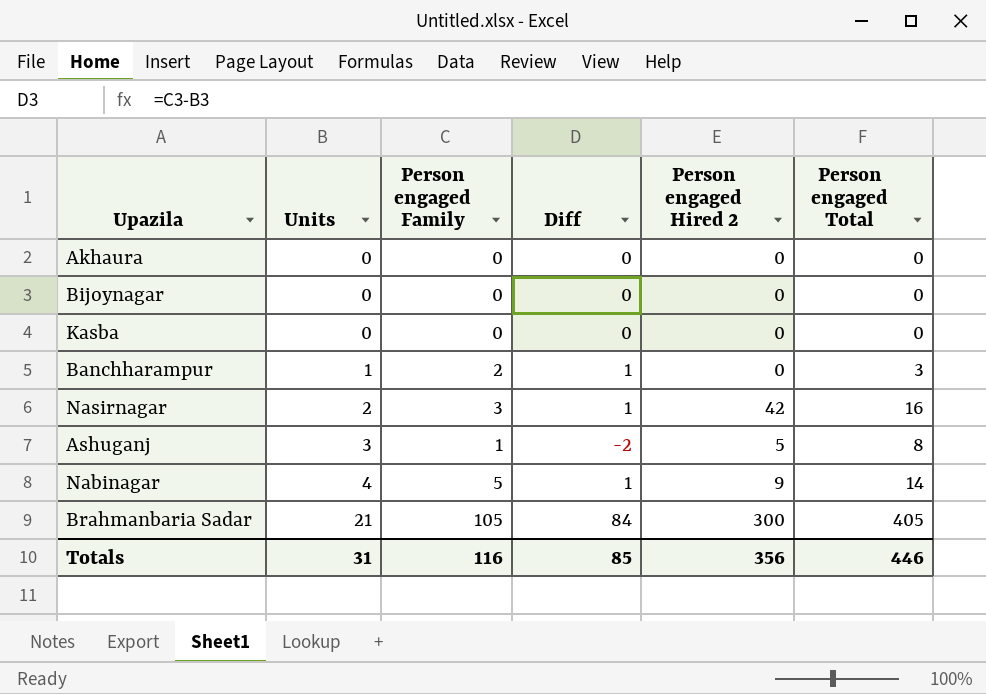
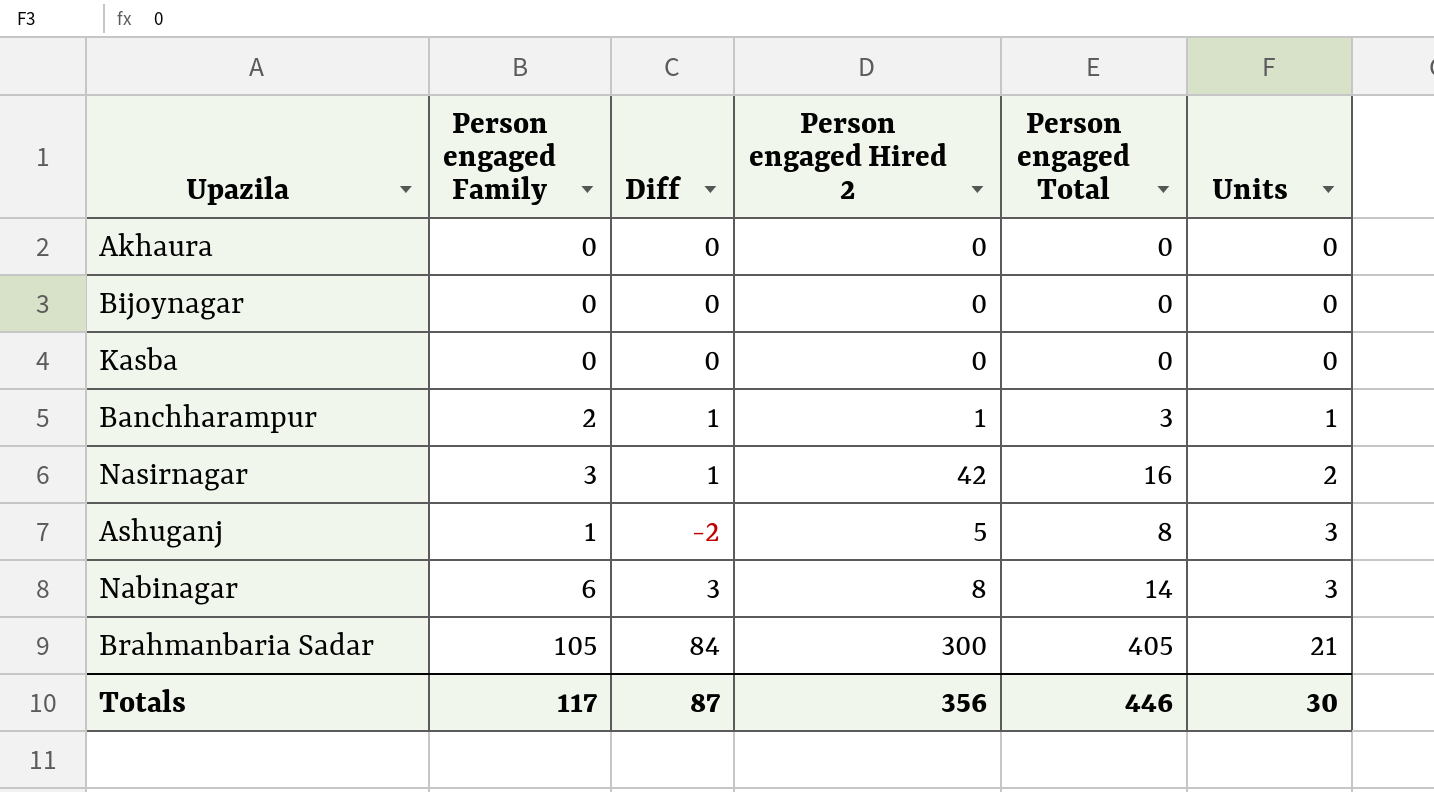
column Units | position: 2 -> 6
Banchharampur | Person engaged Hired 2: 0 -> 1
Nabinagar | Person engaged Family: 5 -> 6
Nabinagar | Diff: 1 -> 3
Nabinagar | Person engaged Hired 2: 9 -> 8
Nabinagar | Units: 4 -> 3
Totals | Person engaged Family: 116 -> 117
Totals | Diff: 85 -> 87
Totals | Units: 31 -> 30

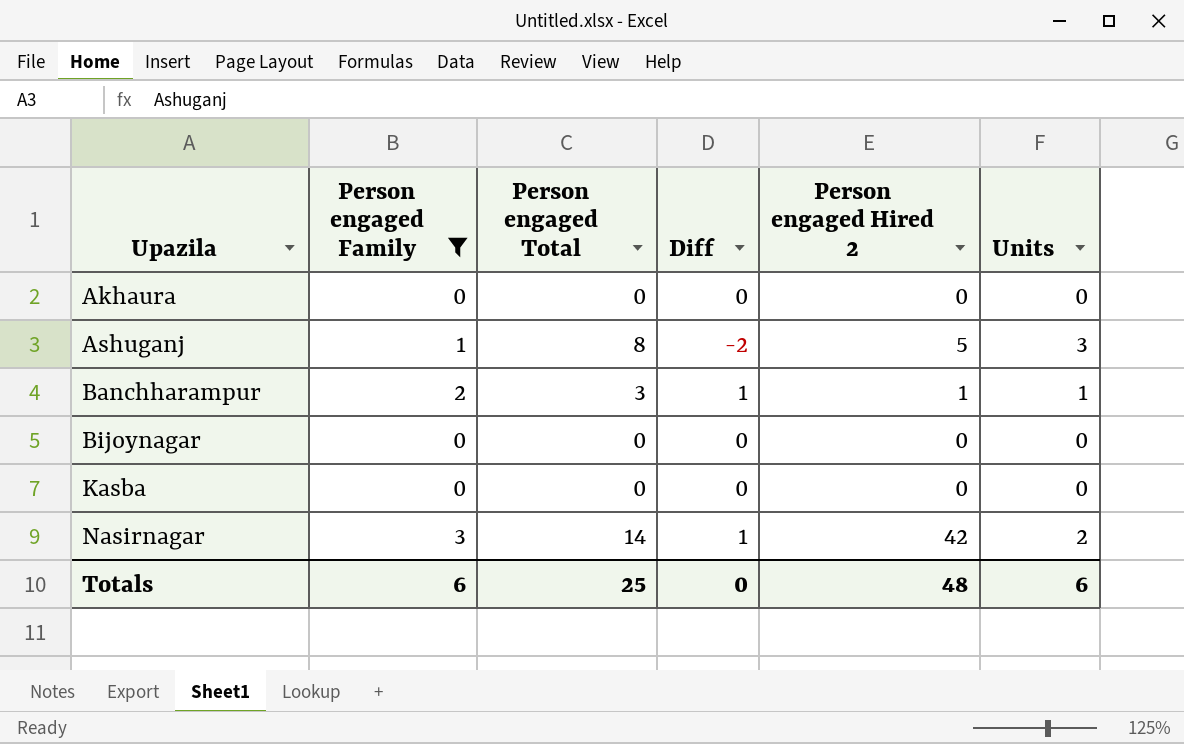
filter: none -> Person engaged Family <= 3
row order: Units ascending -> Upazila ascending
column Person engaged Total | position: 5 -> 3
Nasirnagar | Person engaged Total: 16 -> 14
Totals | Person engaged Family: 117 -> 6
Totals | Person engaged Total: 446 -> 25
Totals | Diff: 87 -> 0
Totals | Person engaged Hired 2: 356 -> 48
Totals | Units: 30 -> 6

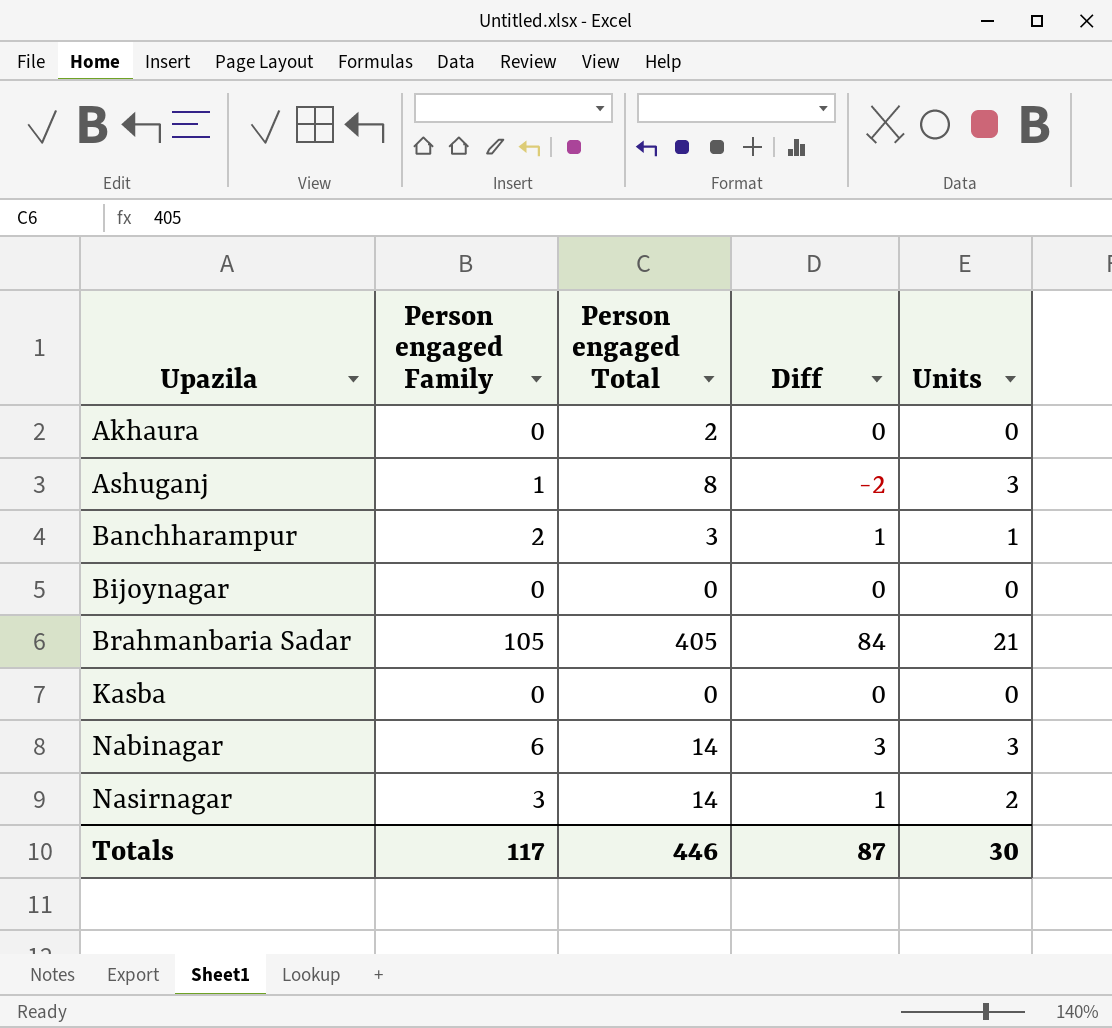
filter: Person engaged Family <= 3 -> none
column Person engaged Hired 2 | position: 5 -> none
Akhaura | Person engaged Total: 0 -> 2
Totals | Person engaged Family: 6 -> 117
Totals | Person engaged Total: 25 -> 446
Totals | Diff: 0 -> 87
Totals | Units: 6 -> 30

